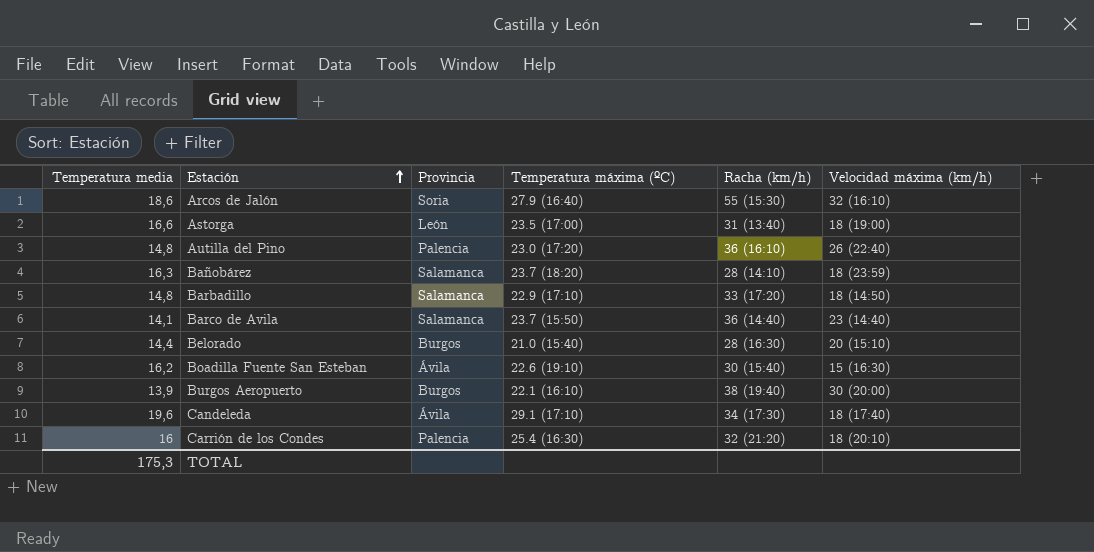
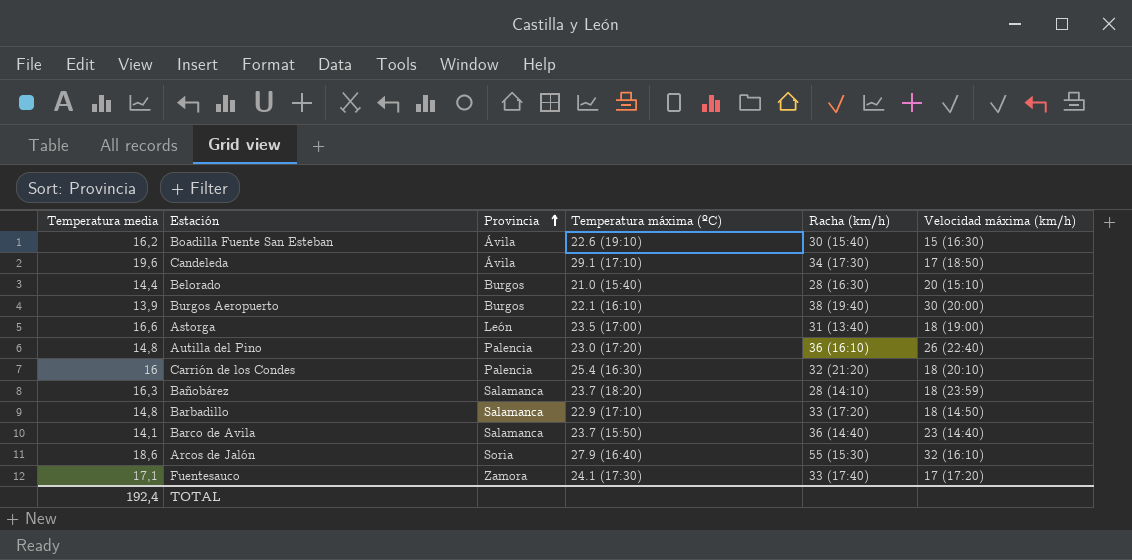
row order: Estación ascending -> Provincia ascending
Candeleda | Velocidad máxima (km/h): 18 (17:40) -> 17 (18:50)
row Fuentesauco: none -> 17,1 | Zamora | 24.1 (17:30) | 33 (17:40) | 17 (17:20)
TOTAL | Temperatura media: 175,3 -> 192,4

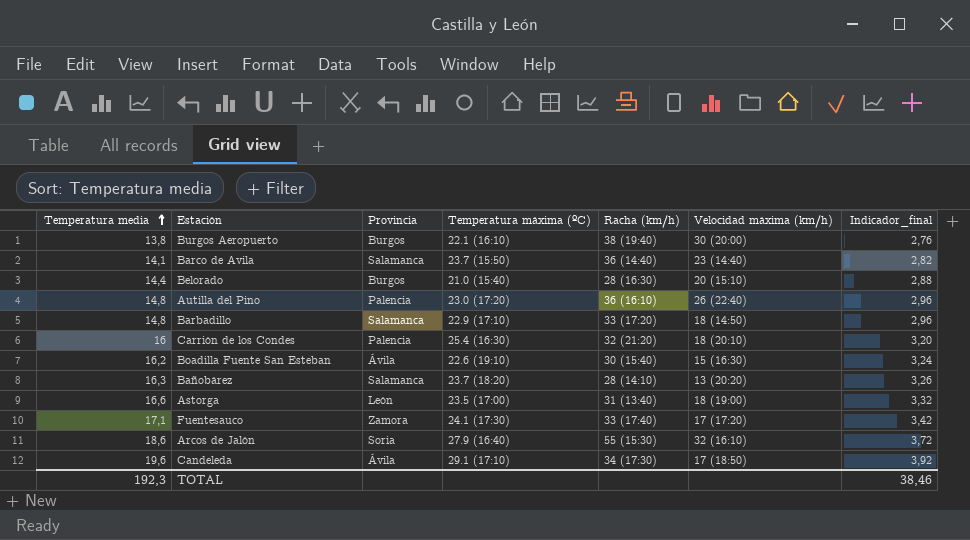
row order: Provincia ascending -> Temperatura media ascending
column Indicador_final | formula: none -> [Temperatura media] * 0,2
Burgos Aeropuerto | Temperatura media: 13,9 -> 13,8
Bañobárez | Velocidad máxima (km/h): 18 (23:59) -> 13 (20:20)
TOTAL | Temperatura media: 192,4 -> 192,3

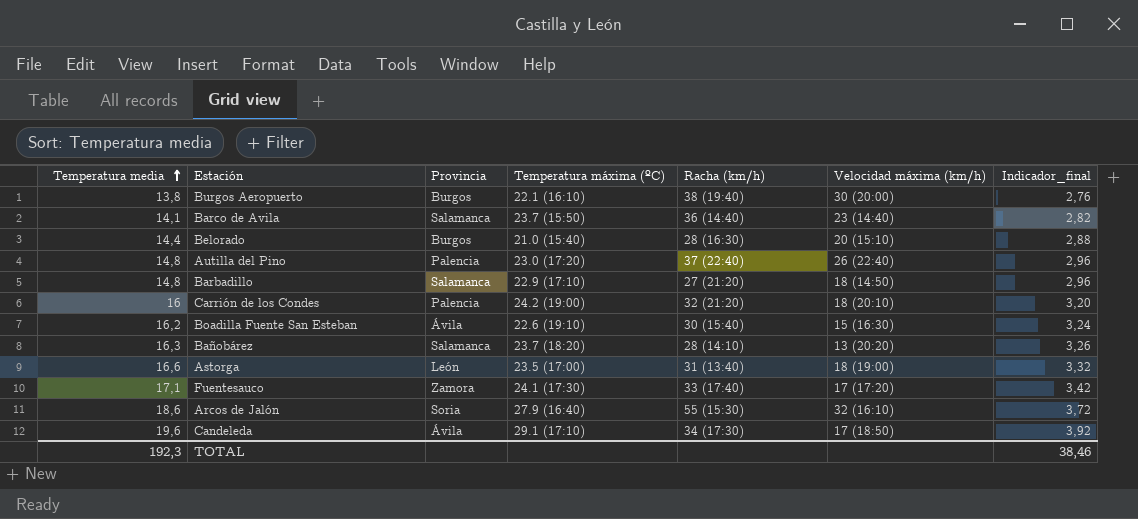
Autilla del Pino | Racha (km/h): 36 (16:10) -> 37 (22:40)
Barbadillo | Racha (km/h): 33 (17:20) -> 27 (21:20)
Carrión de los Condes | Temperatura máxima (ºC): 25.4 (16:30) -> 24.2 (19:00)

